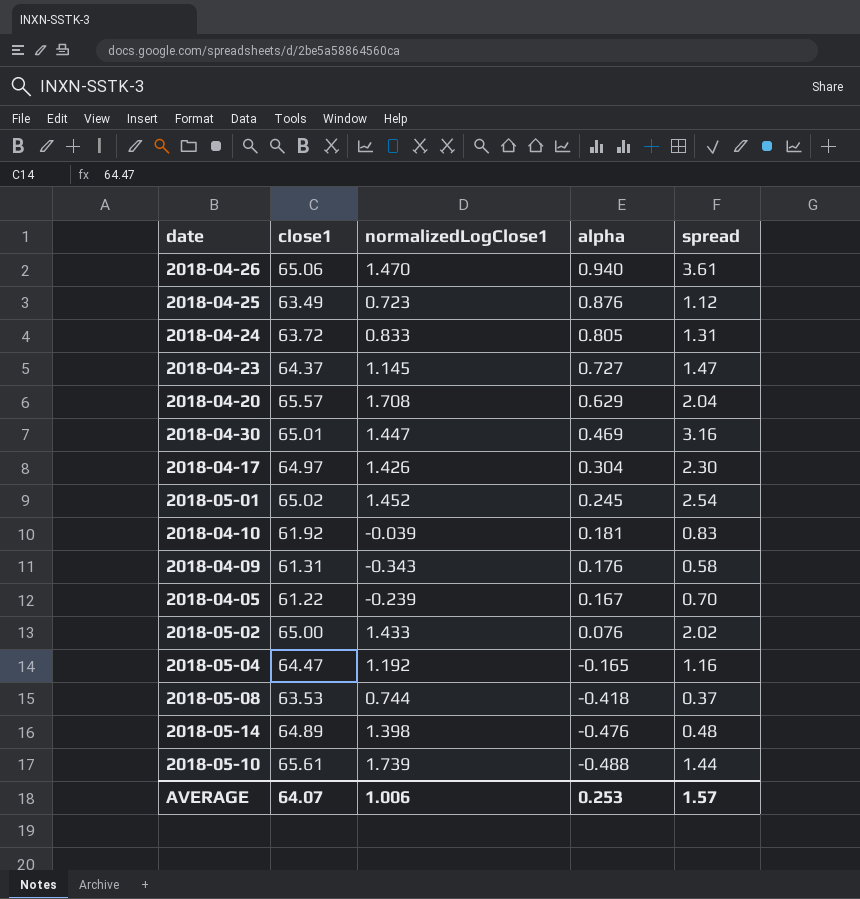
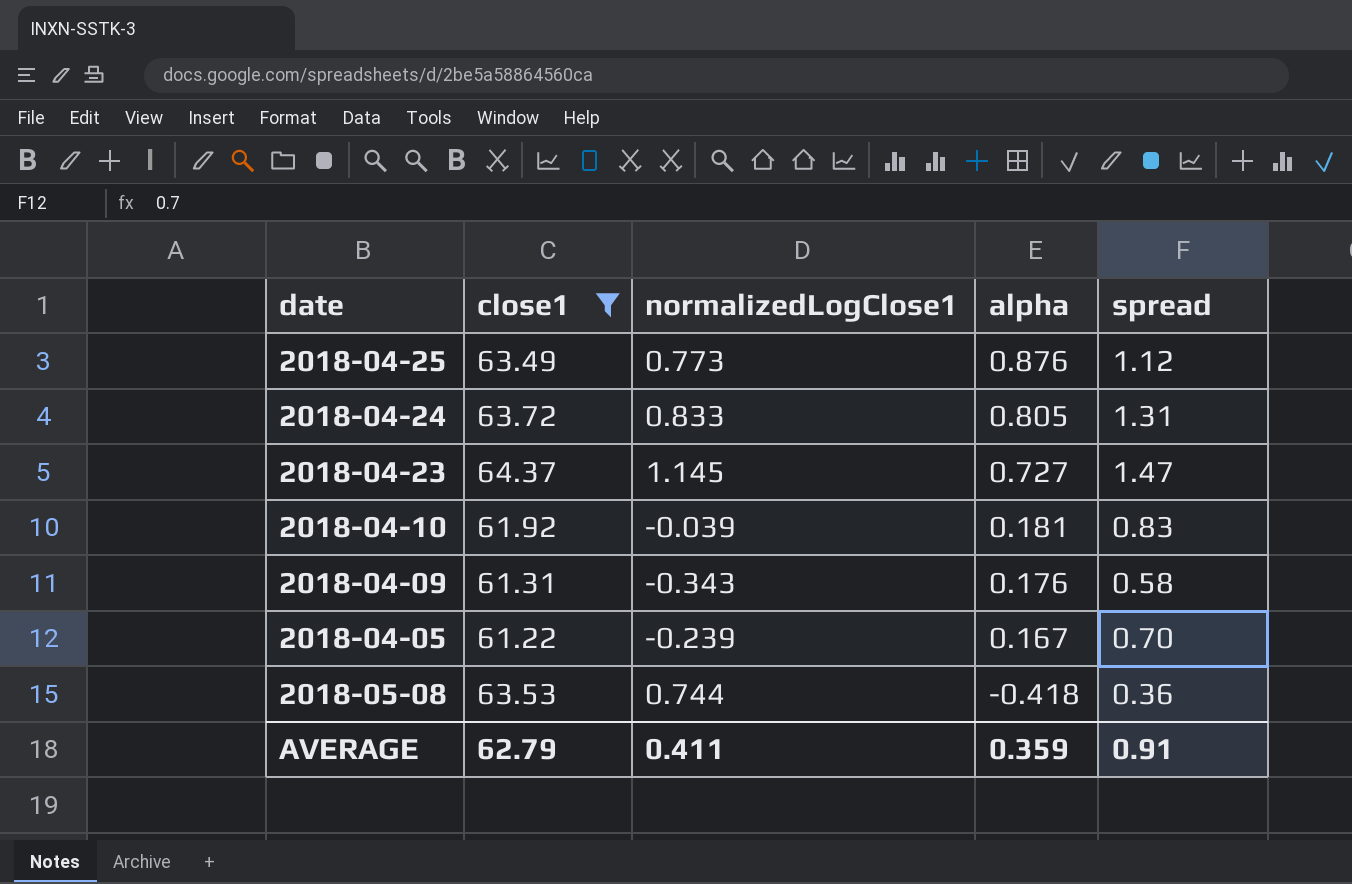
filter: none -> close1 <= 64.37
2018-04-25 | normalizedLogClose1: 0.723 -> 0.773
2018-05-08 | spread: 0.37 -> 0.36
AVERAGE | close1: 64.07 -> 62.79
AVERAGE | normalizedLogClose1: 1.006 -> 0.411
AVERAGE | alpha: 0.253 -> 0.359
AVERAGE | spread: 1.57 -> 0.91

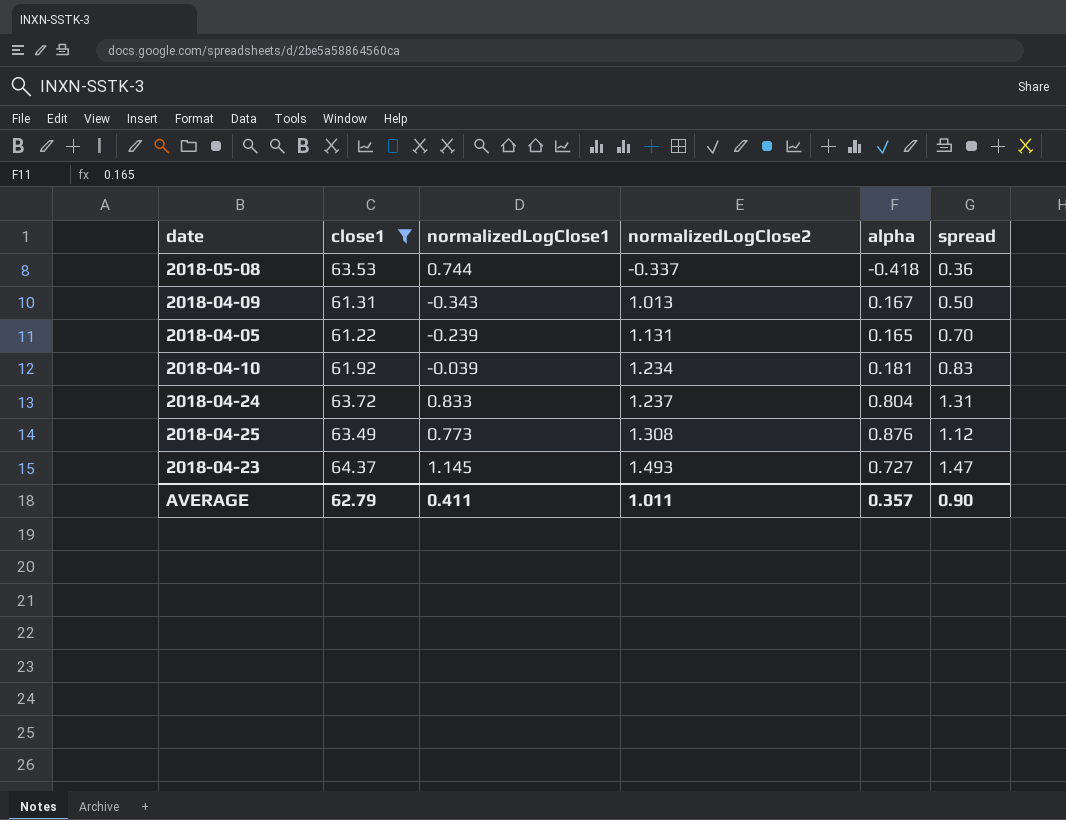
row order: alpha descending -> normalizedLogClose2 ascending
column normalizedLogClose2 | position: none -> 4
2018-04-09 | alpha: 0.176 -> 0.167
2018-04-09 | spread: 0.58 -> 0.50
2018-04-05 | alpha: 0.167 -> 0.165
2018-04-24 | alpha: 0.805 -> 0.804
AVERAGE | alpha: 0.359 -> 0.357
AVERAGE | spread: 0.91 -> 0.90

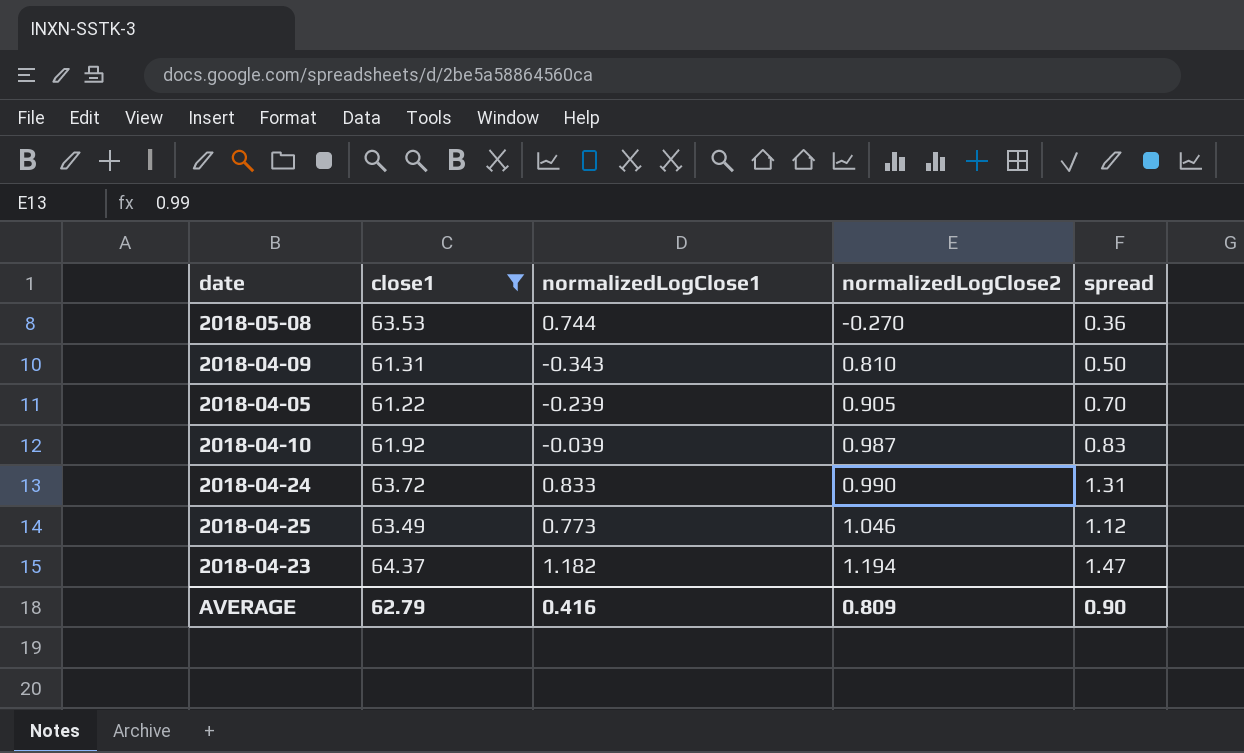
column alpha | position: 5 -> none
2018-05-08 | normalizedLogClose2: -0.337 -> -0.270
2018-04-09 | normalizedLogClose2: 1.013 -> 0.810
2018-04-05 | normalizedLogClose2: 1.131 -> 0.905
2018-04-10 | normalizedLogClose2: 1.234 -> 0.987
2018-04-24 | normalizedLogClose2: 1.237 -> 0.990
2018-04-25 | normalizedLogClose2: 1.308 -> 1.046
2018-04-23 | normalizedLogClose1: 1.145 -> 1.182
2018-04-23 | normalizedLogClose2: 1.493 -> 1.194
AVERAGE | normalizedLogClose1: 0.411 -> 0.416
AVERAGE | normalizedLogClose2: 1.011 -> 0.809

